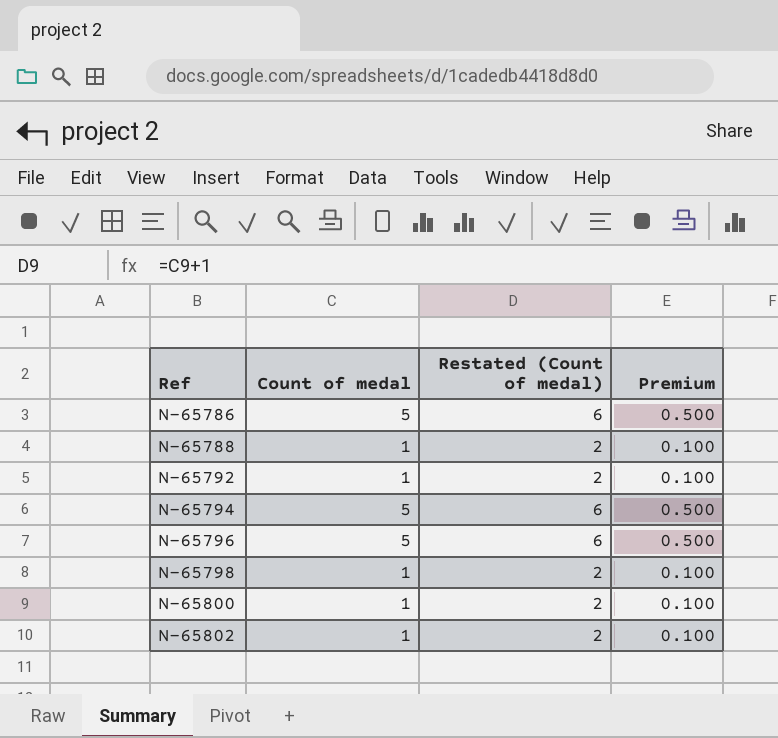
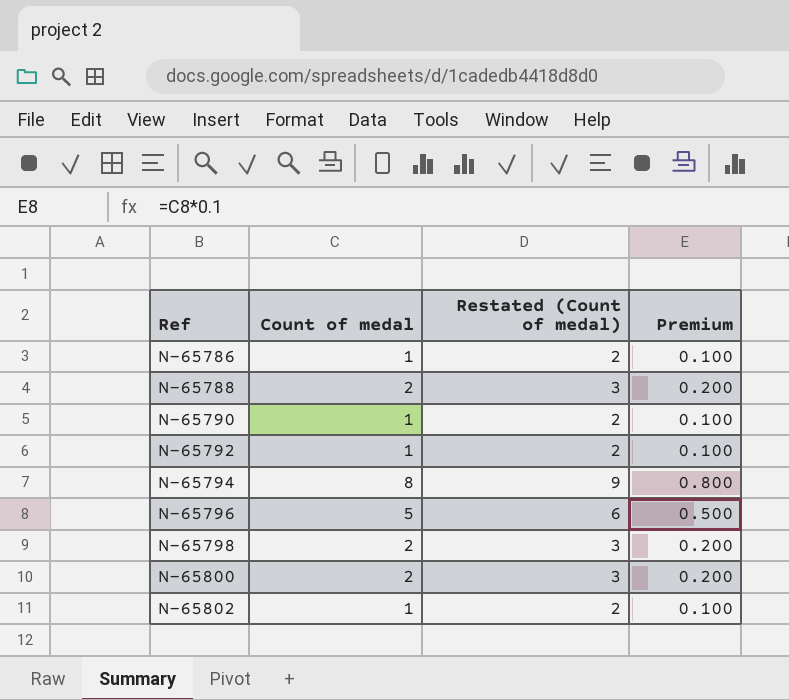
N-65786 | Count of medal: 5 -> 1
N-65786 | Restated (Count of medal): 6 -> 2
N-65786 | Premium: 0.500 -> 0.100
N-65788 | Count of medal: 1 -> 2
N-65788 | Restated (Count of medal): 2 -> 3
N-65788 | Premium: 0.100 -> 0.200
row N-65790: none -> 1 | 2 | 0.100
N-65794 | Count of medal: 5 -> 8
N-65794 | Restated (Count of medal): 6 -> 9
N-65794 | Premium: 0.500 -> 0.800
N-65798 | Count of medal: 1 -> 2
N-65798 | Restated (Count of medal): 2 -> 3
N-65798 | Premium: 0.100 -> 0.200
N-65800 | Count of medal: 1 -> 2
N-65800 | Restated (Count of medal): 2 -> 3
N-65800 | Premium: 0.100 -> 0.200

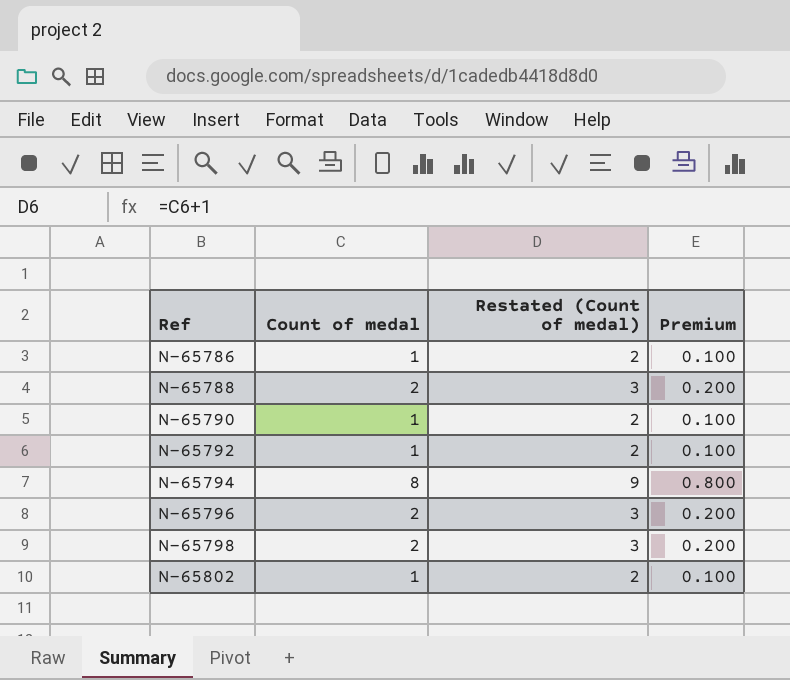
row N-65800: 2 | 3 | 0.200 -> none
N-65796 | Count of medal: 5 -> 2
N-65796 | Restated (Count of medal): 6 -> 3
N-65796 | Premium: 0.500 -> 0.200

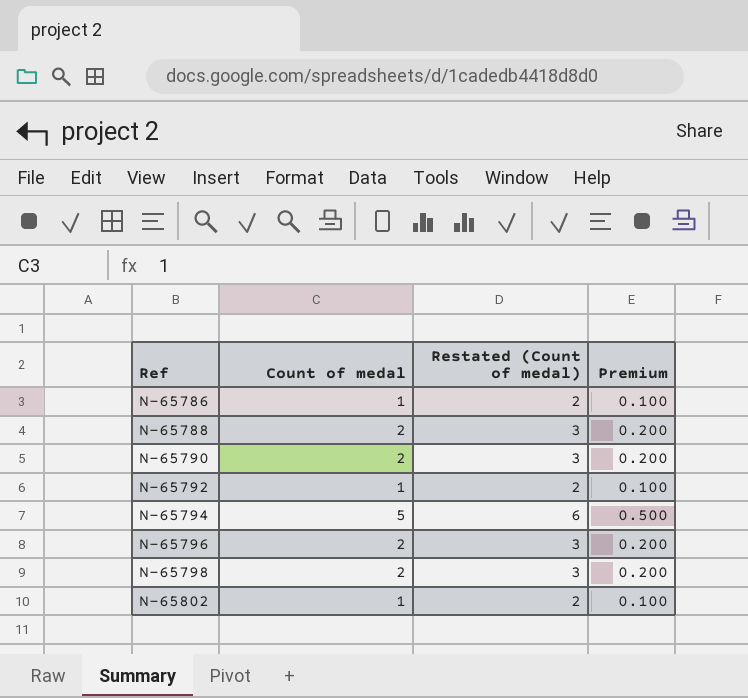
N-65790 | Count of medal: 1 -> 2
N-65790 | Restated (Count of medal): 2 -> 3
N-65790 | Premium: 0.100 -> 0.200
N-65794 | Count of medal: 8 -> 5
N-65794 | Restated (Count of medal): 9 -> 6
N-65794 | Premium: 0.800 -> 0.500

